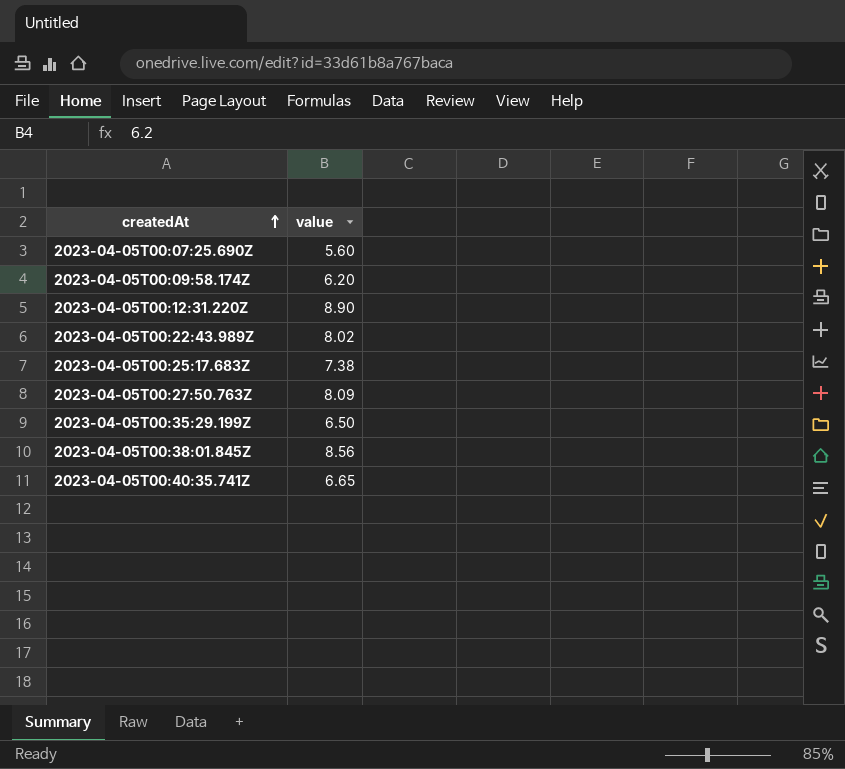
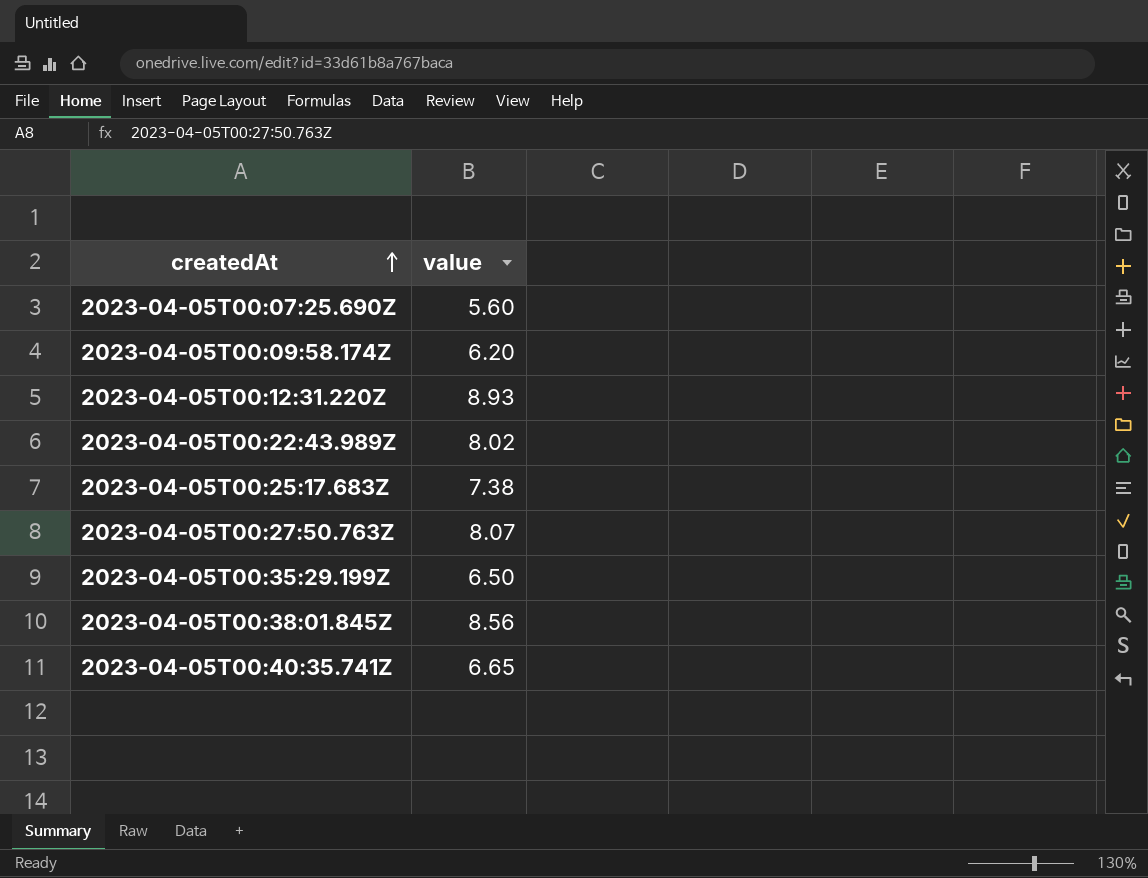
2023-04-05T00:12:31.220Z | value: 8.90 -> 8.93
2023-04-05T00:27:50.763Z | value: 8.09 -> 8.07

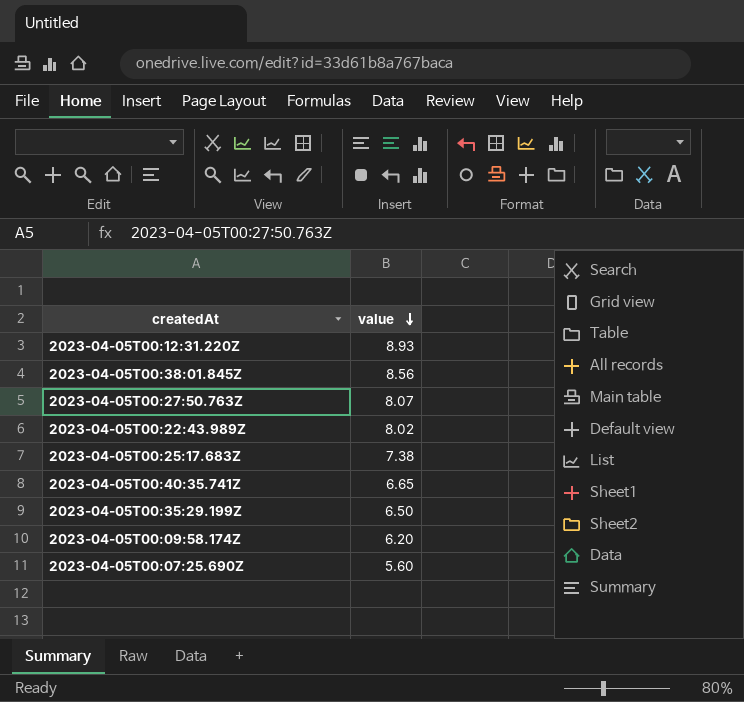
row order: createdAt ascending -> value descending

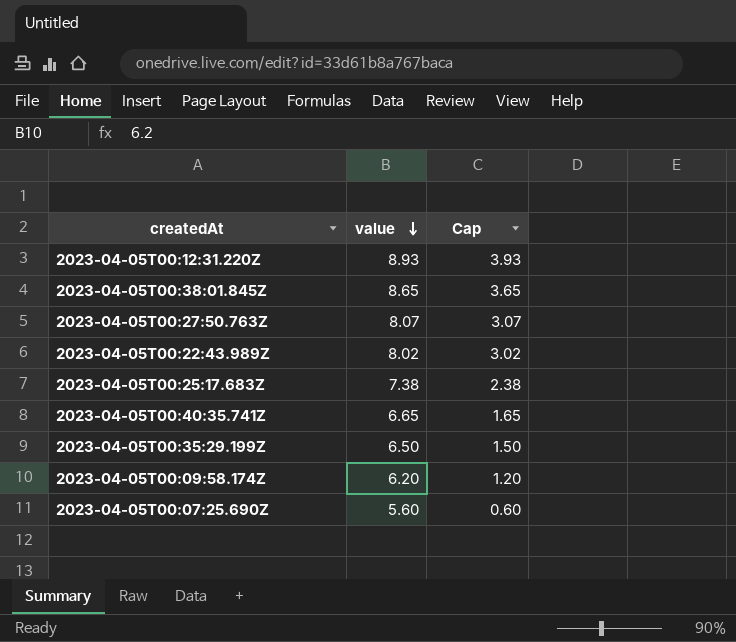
column Cap | formula: none -> [value] - 5
2023-04-05T00:38:01.845Z | value: 8.56 -> 8.65

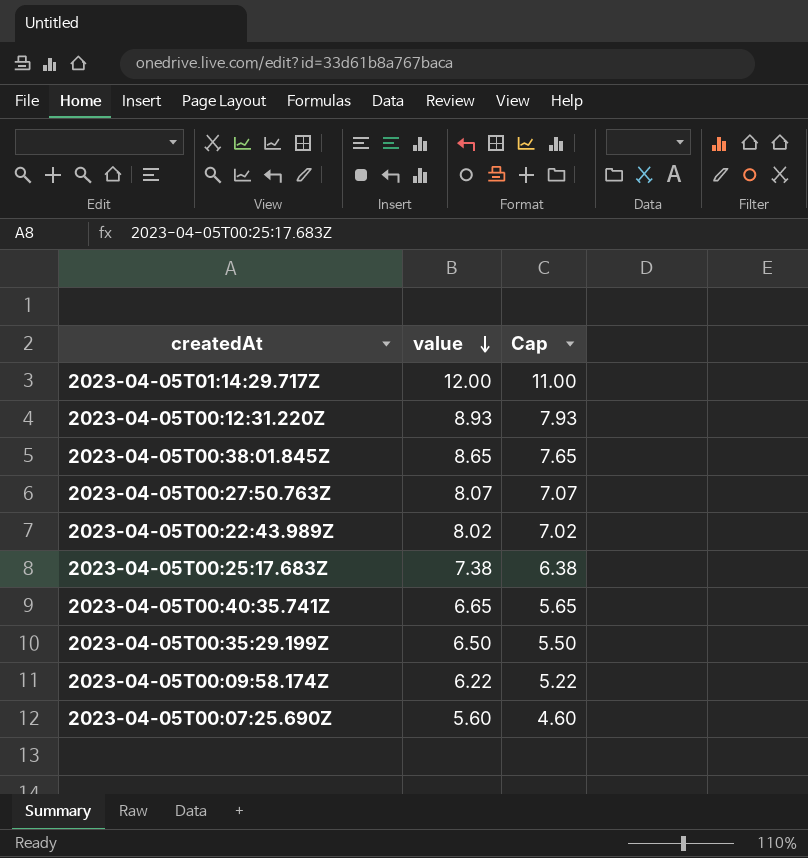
column Cap | formula: [value] - 5 -> [value] - 1
row 2023-04-05T01:14:29.717Z: none -> 12.00 | 11.00
2023-04-05T00:09:58.174Z | value: 6.20 -> 6.22

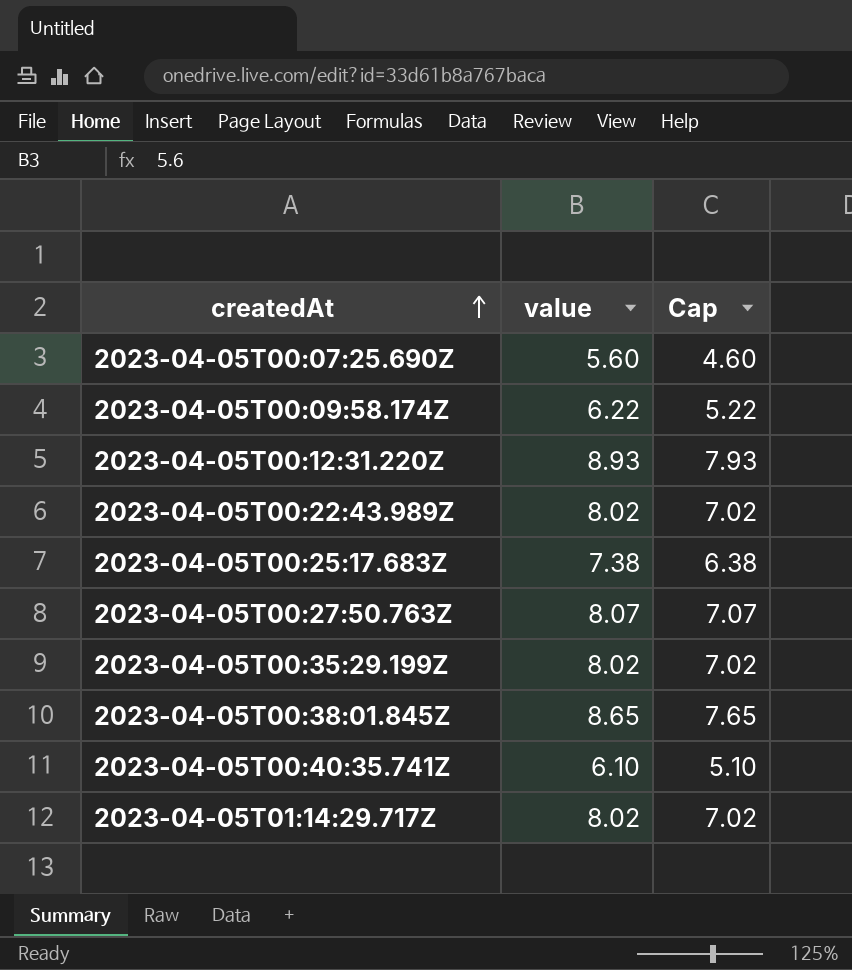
row order: value descending -> createdAt ascending
2023-04-05T00:35:29.199Z | value: 6.50 -> 8.02
2023-04-05T00:35:29.199Z | Cap: 5.50 -> 7.02
2023-04-05T00:40:35.741Z | value: 6.65 -> 6.10
2023-04-05T00:40:35.741Z | Cap: 5.65 -> 5.10
2023-04-05T01:14:29.717Z | value: 12.00 -> 8.02
2023-04-05T01:14:29.717Z | Cap: 11.00 -> 7.02

